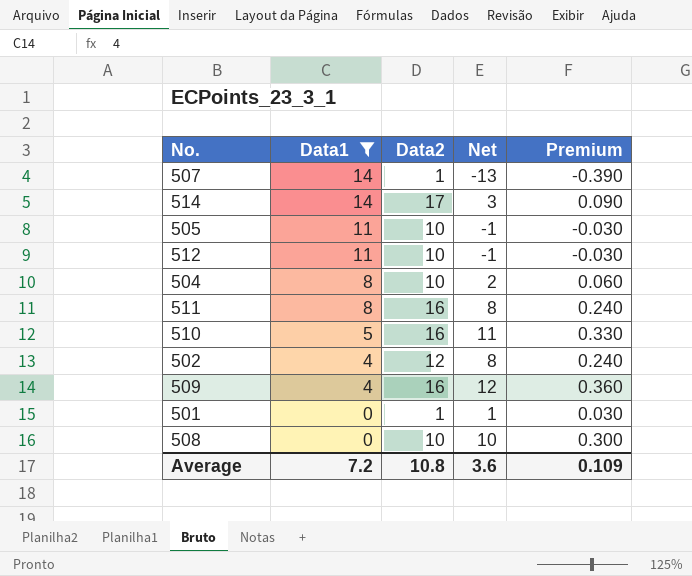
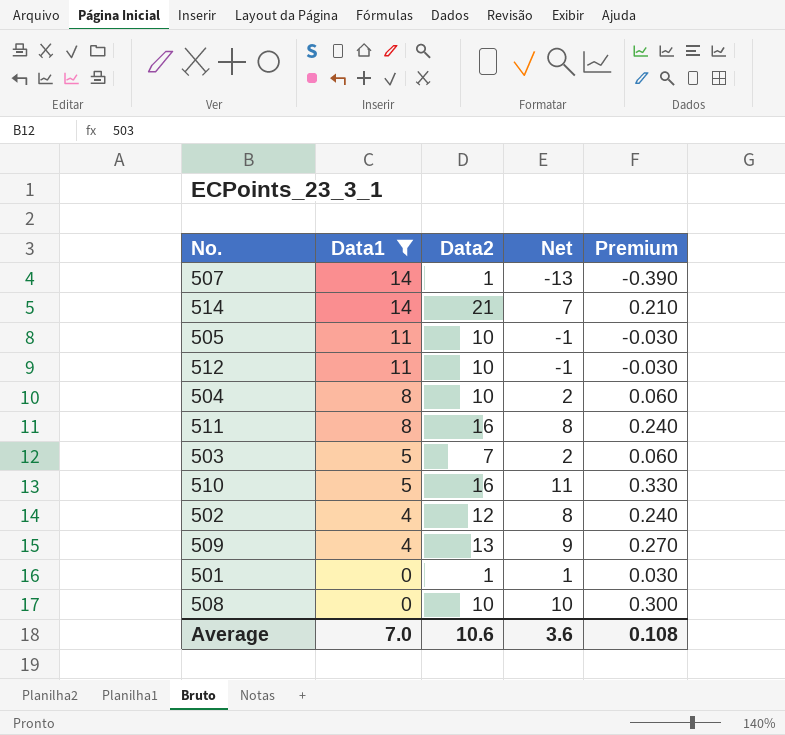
514 | Data2: 17 -> 21
514 | Net: 3 -> 7
514 | Premium: 0.090 -> 0.210
row 503: none -> 5 | 7 | 2 | 0.060
509 | Data2: 16 -> 13
509 | Net: 12 -> 9
509 | Premium: 0.360 -> 0.270
Average | Data1: 7.2 -> 7.0
Average | Data2: 10.8 -> 10.6
Average | Premium: 0.109 -> 0.108

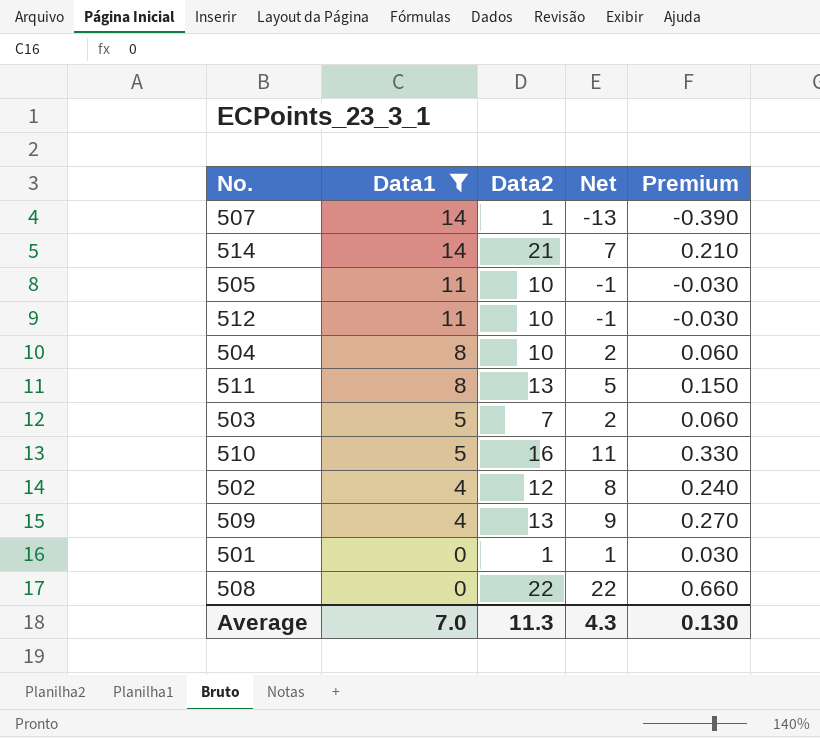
511 | Data2: 16 -> 13
511 | Net: 8 -> 5
511 | Premium: 0.240 -> 0.150
508 | Data2: 10 -> 22
508 | Net: 10 -> 22
508 | Premium: 0.300 -> 0.660
Average | Data2: 10.6 -> 11.3
Average | Net: 3.6 -> 4.3
Average | Premium: 0.108 -> 0.130

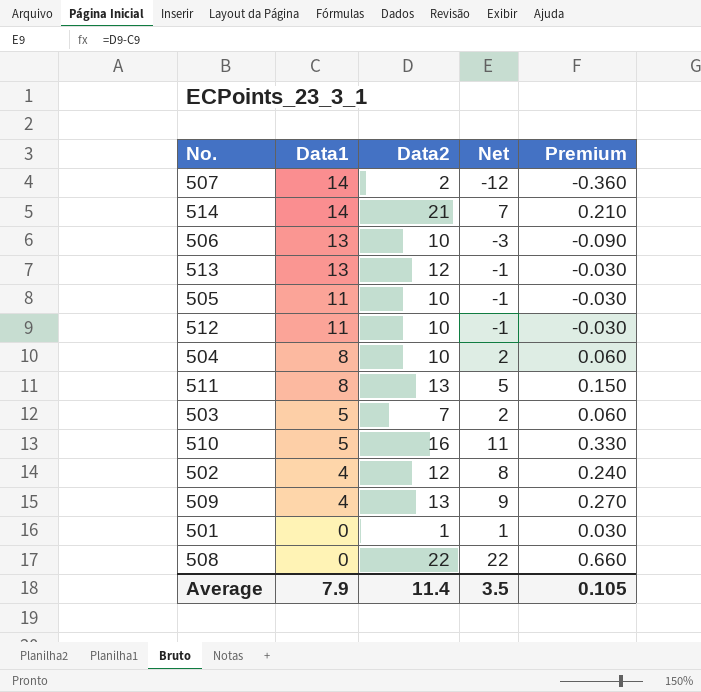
filter: Data1 != 13 -> none
507 | Data2: 1 -> 2
507 | Net: -13 -> -12
507 | Premium: -0.390 -> -0.360
Average | Data1: 7.0 -> 7.9
Average | Data2: 11.3 -> 11.4
Average | Net: 4.3 -> 3.5
Average | Premium: 0.130 -> 0.105

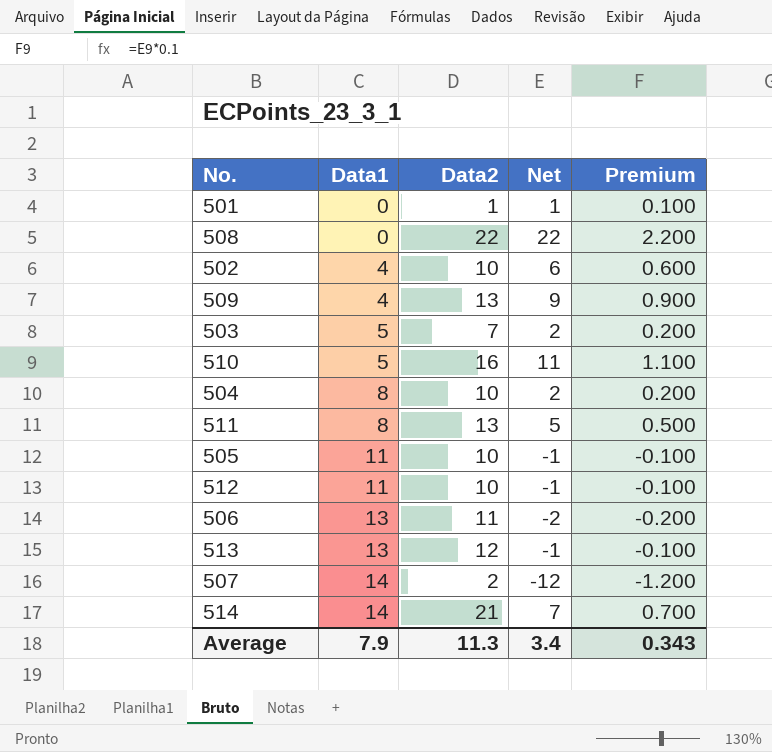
row order: Data1 descending -> Data1 ascending
column Premium | formula: [Net] * 0.03 -> [Net] * 0.1
502 | Data2: 12 -> 10
502 | Net: 8 -> 6
506 | Data2: 10 -> 11
506 | Net: -3 -> -2
Average | Data2: 11.4 -> 11.3
Average | Net: 3.5 -> 3.4
Average | Premium: 0.105 -> 0.343

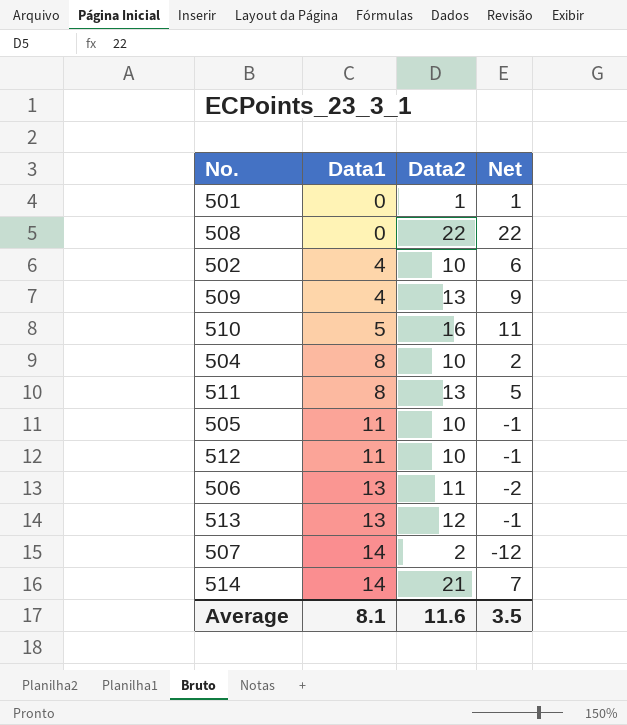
column Premium | formula: [Net] * 0.1 -> none
row 503: 5 | 7 | 2 | 0.200 -> none
Average | Data1: 7.9 -> 8.1
Average | Data2: 11.3 -> 11.6
Average | Net: 3.4 -> 3.5

